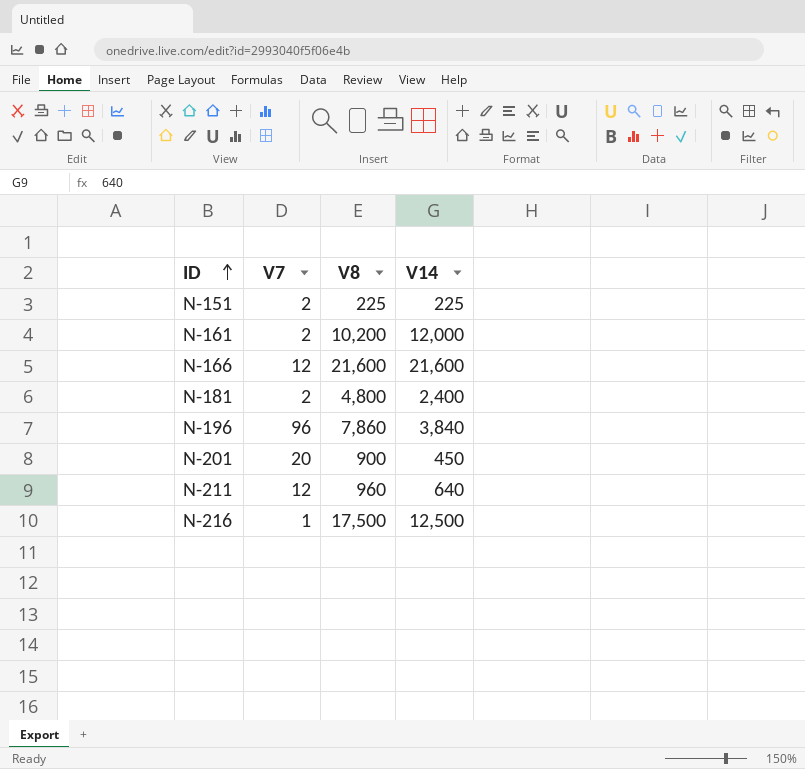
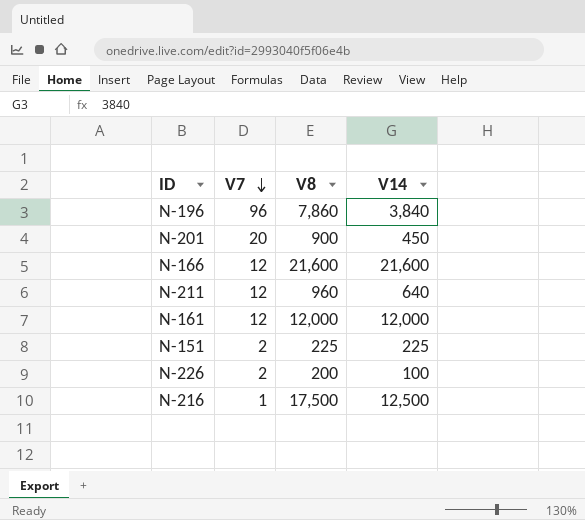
row order: ID ascending -> V7 descending
row N-181: 2 | 4,800 | 2,400 -> none
N-161 | V7: 2 -> 12
N-161 | V8: 10,200 -> 12,000
row N-226: none -> 2 | 200 | 100

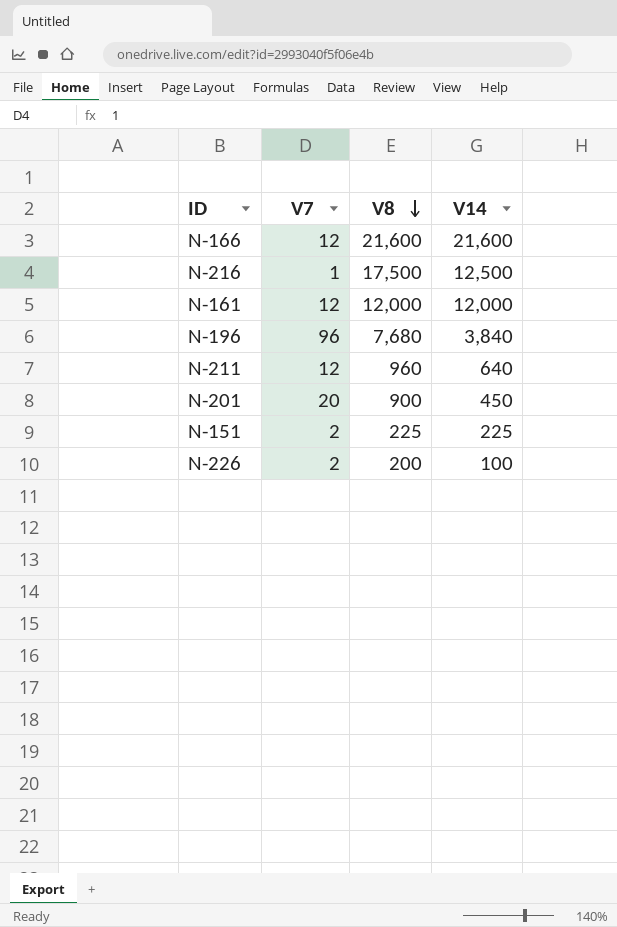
row order: V7 descending -> V8 descending
N-196 | V8: 7,860 -> 7,680

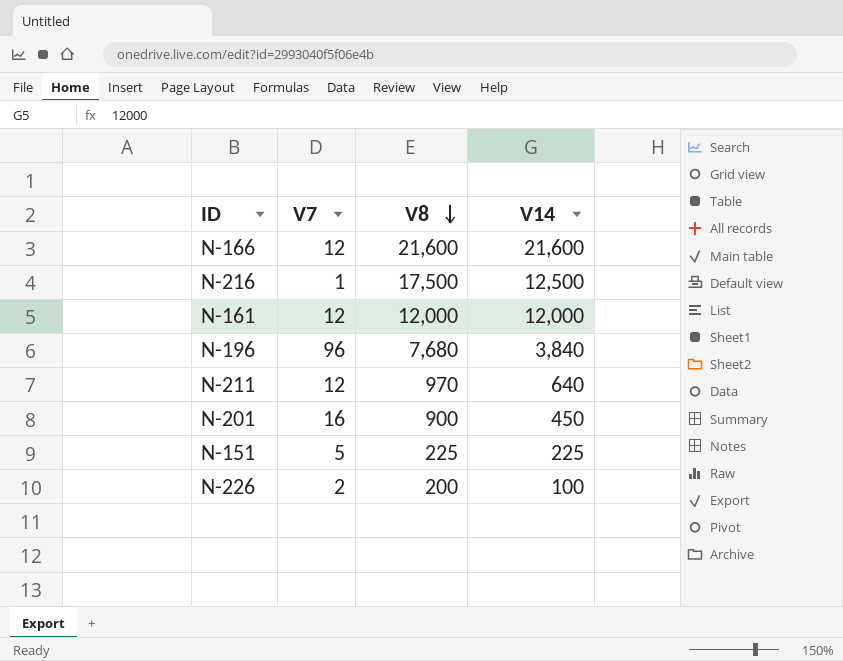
N-211 | V8: 960 -> 970
N-201 | V7: 20 -> 16
N-151 | V7: 2 -> 5

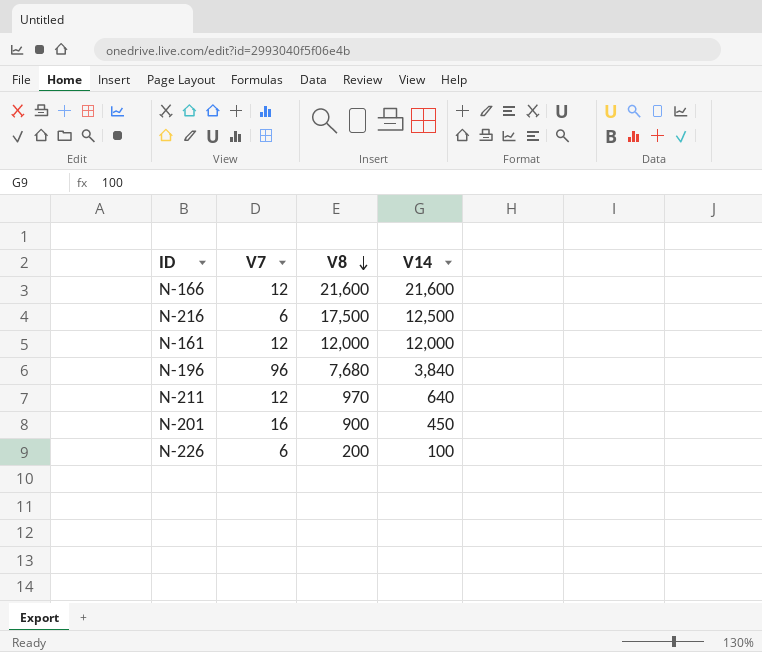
row N-151: 5 | 225 | 225 -> none
N-216 | V7: 1 -> 6
N-226 | V7: 2 -> 6

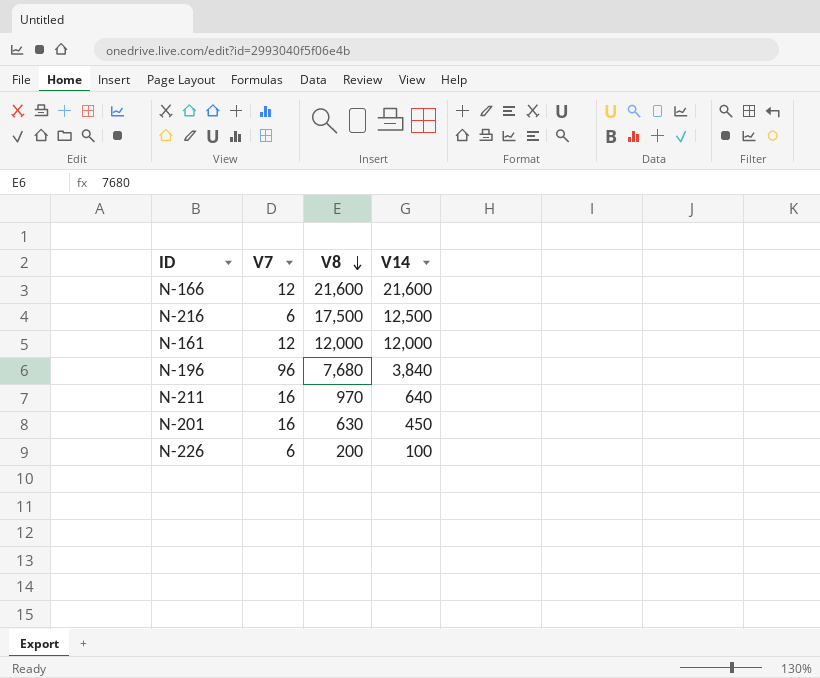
N-211 | V7: 12 -> 16
N-201 | V8: 900 -> 630

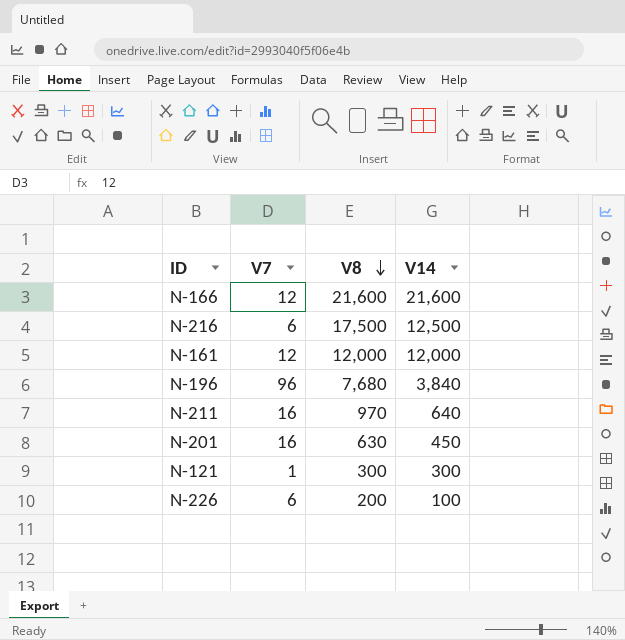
row N-121: none -> 1 | 300 | 300

